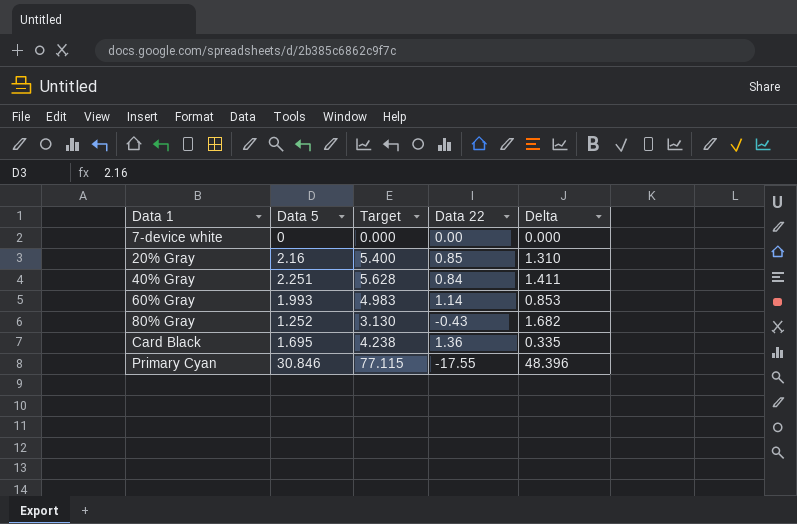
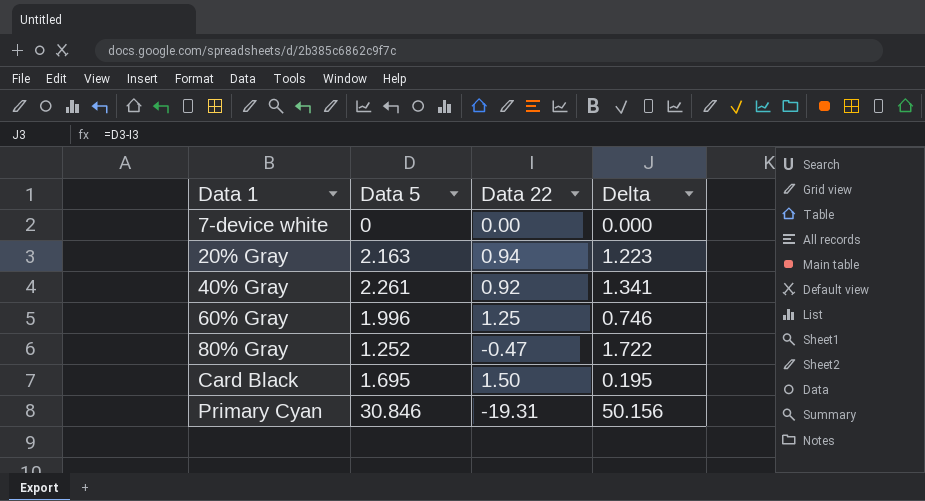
column Target | formula: [Data 5] * 2.5 -> none
20% Gray | Data 5: 2.16 -> 2.163
20% Gray | Data 22: 0.85 -> 0.94
20% Gray | Delta: 1.310 -> 1.223
40% Gray | Data 5: 2.251 -> 2.261
40% Gray | Data 22: 0.84 -> 0.92
40% Gray | Delta: 1.411 -> 1.341
60% Gray | Data 5: 1.993 -> 1.996
60% Gray | Data 22: 1.14 -> 1.25
60% Gray | Delta: 0.853 -> 0.746
80% Gray | Data 22: -0.43 -> -0.47
80% Gray | Delta: 1.682 -> 1.722
Card Black | Data 22: 1.36 -> 1.50
Card Black | Delta: 0.335 -> 0.195
Primary Cyan | Data 22: -17.55 -> -19.31
Primary Cyan | Delta: 48.396 -> 50.156

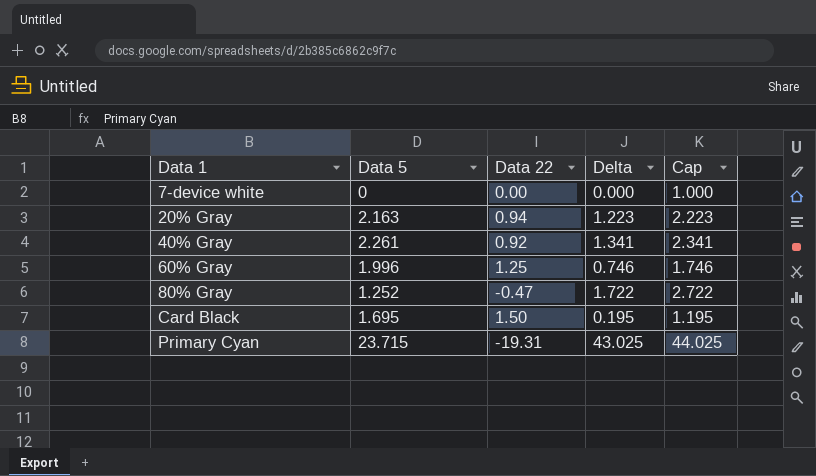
column Cap | formula: none -> [Delta] + 1
Primary Cyan | Data 5: 30.846 -> 23.715
Primary Cyan | Delta: 50.156 -> 43.025

